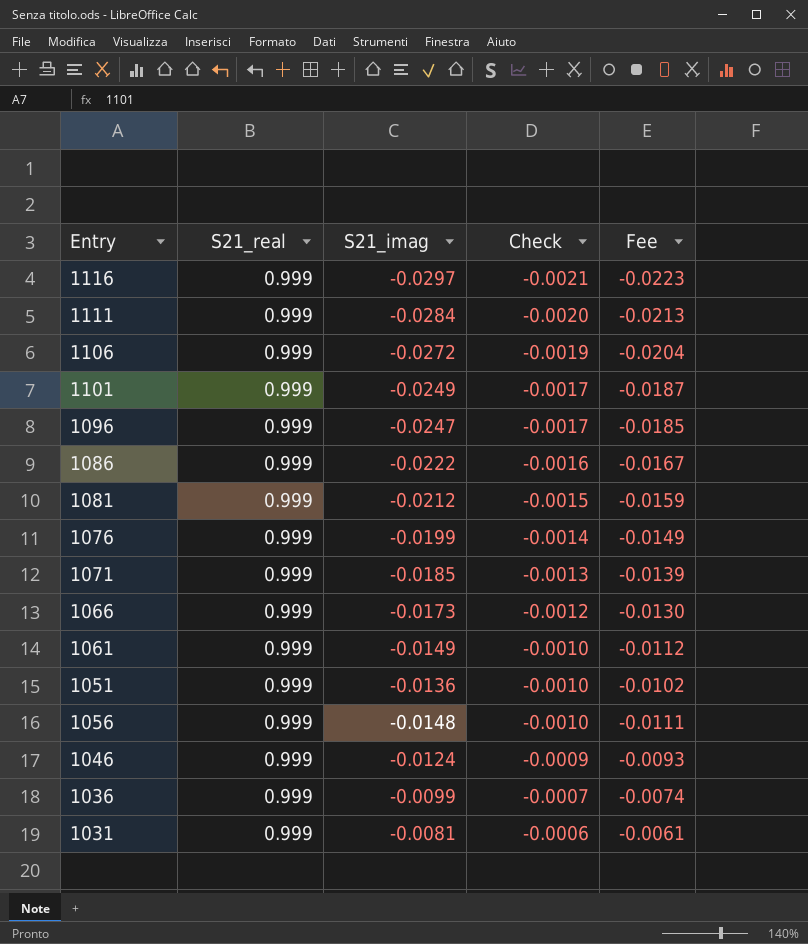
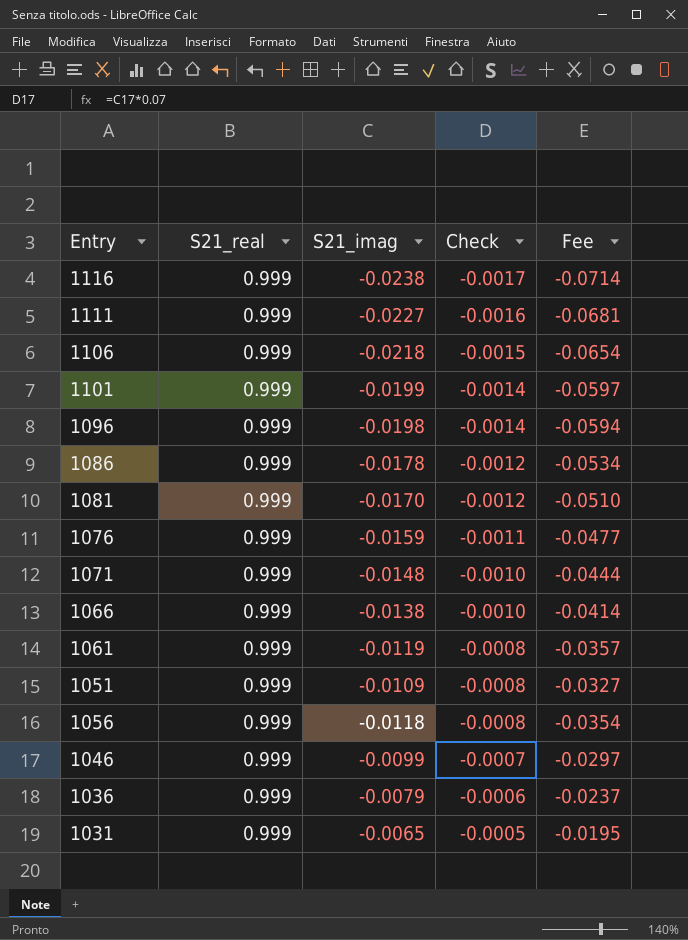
column Fee | formula: [S21_imag] * 0.75 -> [S21_imag] * 3
1116 | S21_imag: -0.0297 -> -0.0238
1116 | Check: -0.0021 -> -0.0017
1111 | S21_imag: -0.0284 -> -0.0227
1111 | Check: -0.0020 -> -0.0016
1106 | S21_imag: -0.0272 -> -0.0218
1106 | Check: -0.0019 -> -0.0015
1101 | S21_imag: -0.0249 -> -0.0199
1101 | Check: -0.0017 -> -0.0014
1096 | S21_imag: -0.0247 -> -0.0198
1096 | Check: -0.0017 -> -0.0014
1086 | S21_imag: -0.0222 -> -0.0178
1086 | Check: -0.0016 -> -0.0012
1081 | S21_imag: -0.0212 -> -0.0170
1081 | Check: -0.0015 -> -0.0012
1076 | S21_imag: -0.0199 -> -0.0159
1076 | Check: -0.0014 -> -0.0011
1071 | S21_imag: -0.0185 -> -0.0148
1071 | Check: -0.0013 -> -0.0010
1066 | S21_imag: -0.0173 -> -0.0138
1066 | Check: -0.0012 -> -0.0010
1061 | S21_imag: -0.0149 -> -0.0119
1061 | Check: -0.0010 -> -0.0008
1051 | S21_imag: -0.0136 -> -0.0109
1051 | Check: -0.0010 -> -0.0008
1056 | S21_imag: -0.0148 -> -0.0118
1056 | Check: -0.0010 -> -0.0008
1046 | S21_imag: -0.0124 -> -0.0099
1046 | Check: -0.0009 -> -0.0007
1036 | S21_imag: -0.0099 -> -0.0079
1036 | Check: -0.0007 -> -0.0006
1031 | S21_imag: -0.0081 -> -0.0065
1031 | Check: -0.0006 -> -0.0005

